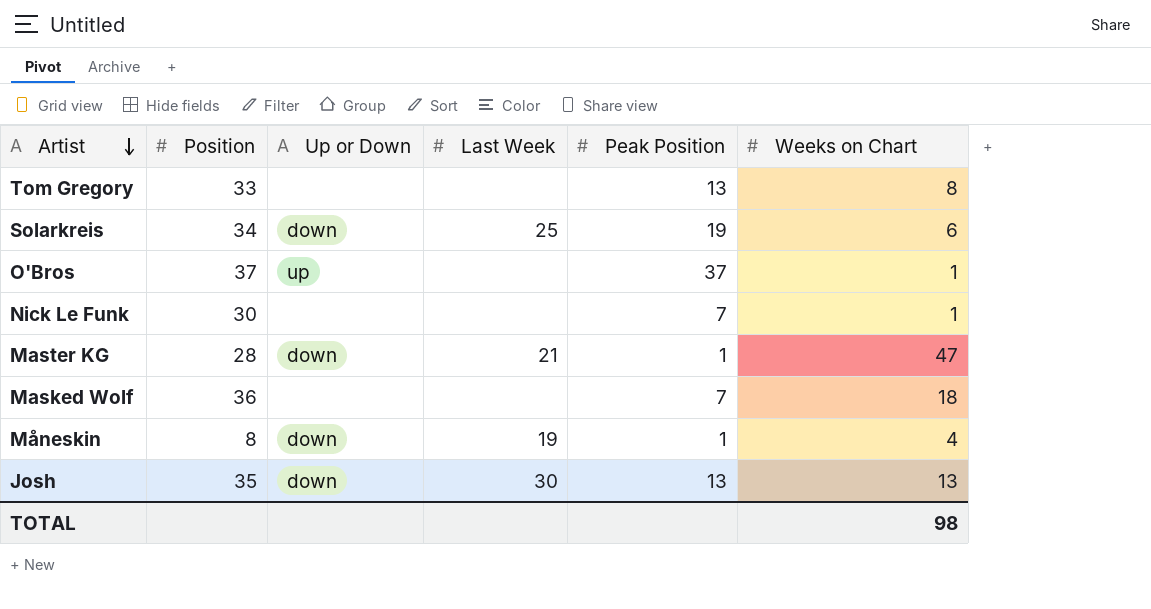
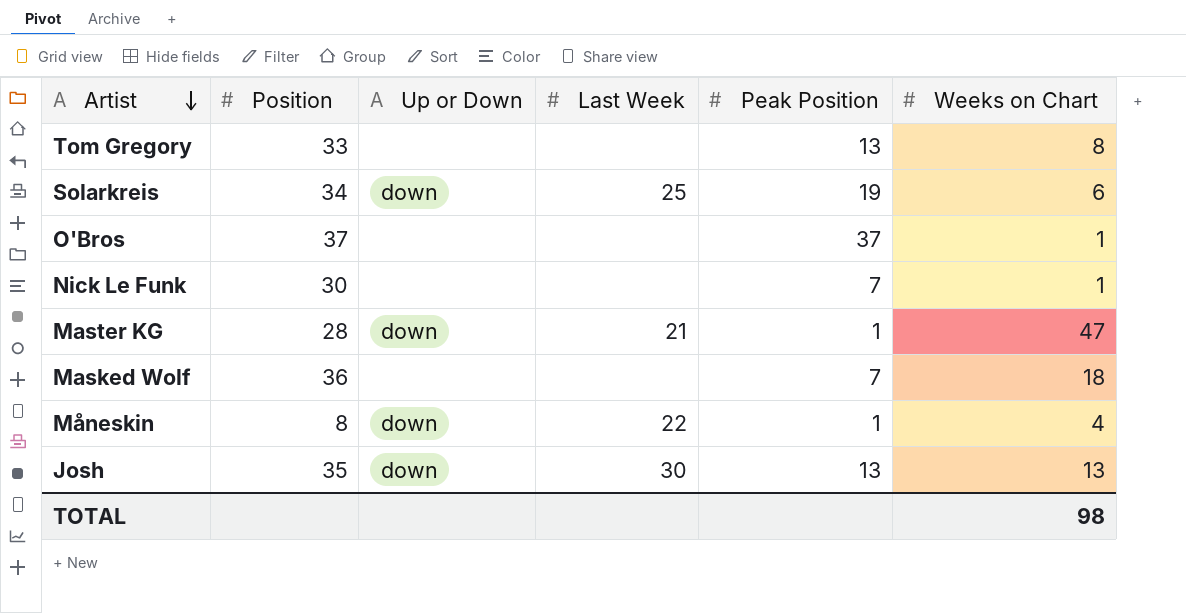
O'Bros | Up or Down: up -> none
Måneskin | Last Week: 19 -> 22

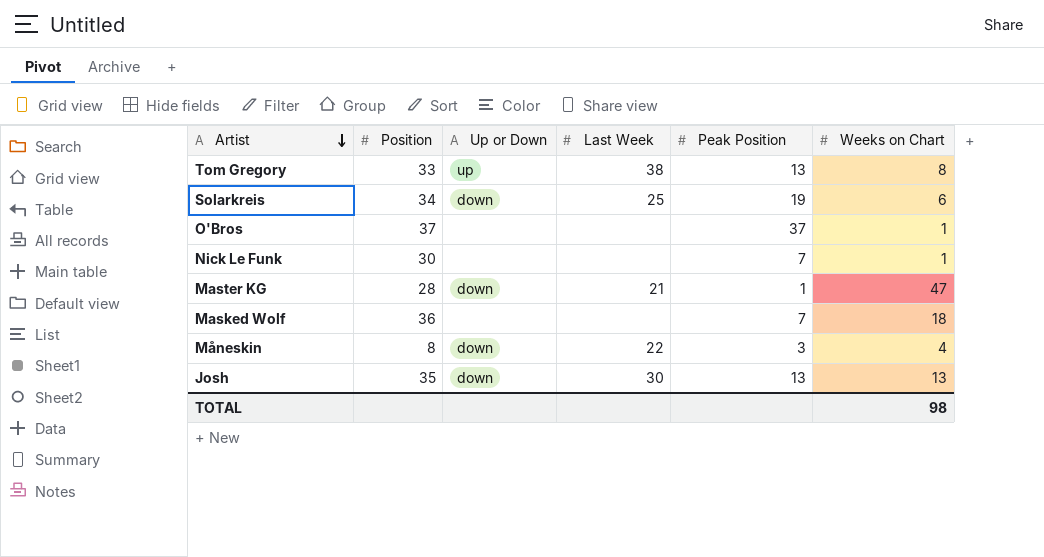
Tom Gregory | Up or Down: none -> up
Tom Gregory | Last Week: none -> 38
Måneskin | Peak Position: 1 -> 3

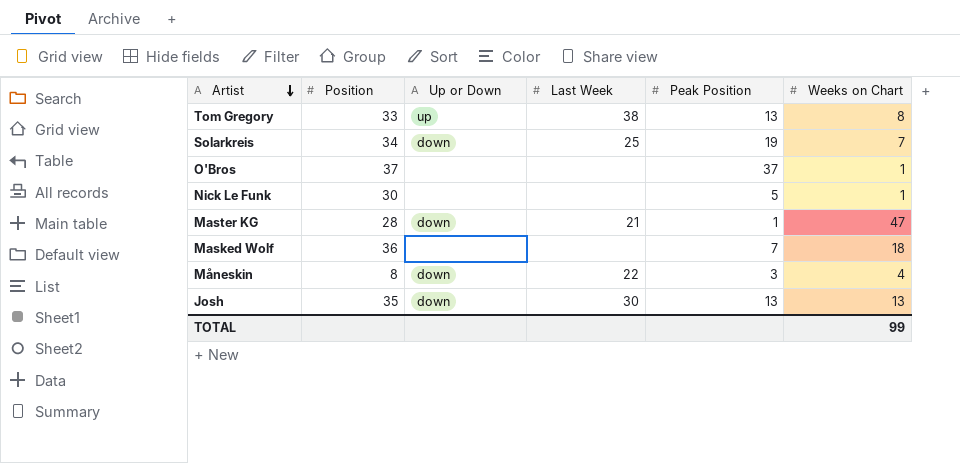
Solarkreis | Weeks on Chart: 6 -> 7
Nick Le Funk | Peak Position: 7 -> 5
TOTAL | Weeks on Chart: 98 -> 99

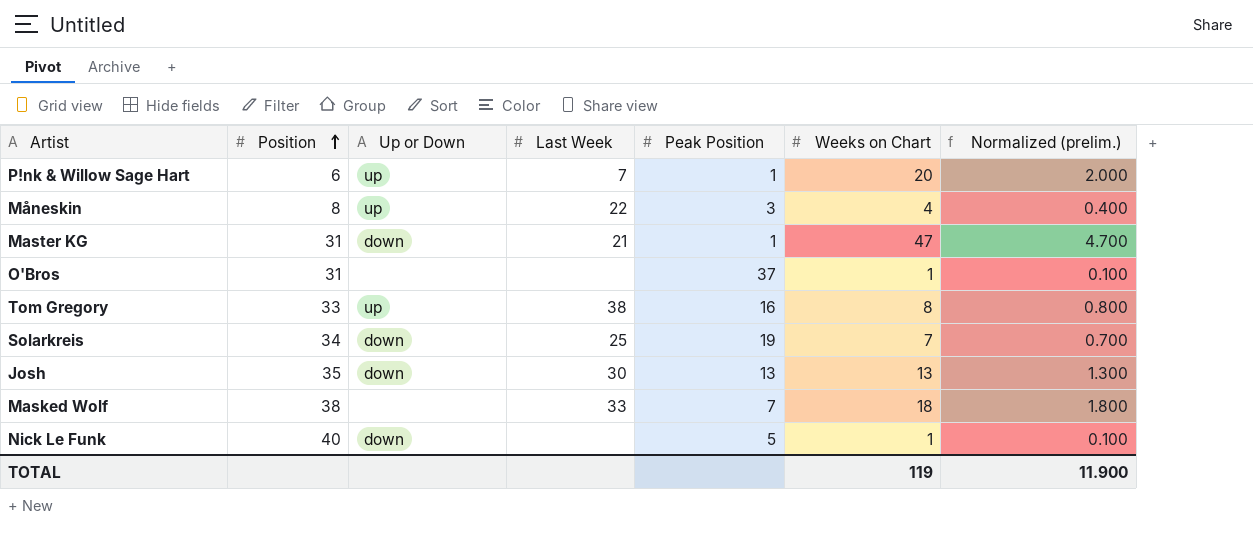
row order: Artist descending -> Position ascending
column Normalized (prelim.) | formula: none -> [Weeks on Chart] * 0.1
row P!nk & Willow Sage Hart: none -> 6 | up | 7 | 1 | 20 | 2.000
Måneskin | Up or Down: down -> up
Master KG | Position: 28 -> 31
O'Bros | Position: 37 -> 31
Tom Gregory | Peak Position: 13 -> 16
Masked Wolf | Position: 36 -> 38
Masked Wolf | Last Week: none -> 33
Nick Le Funk | Position: 30 -> 40
Nick Le Funk | Up or Down: none -> down
TOTAL | Weeks on Chart: 99 -> 119

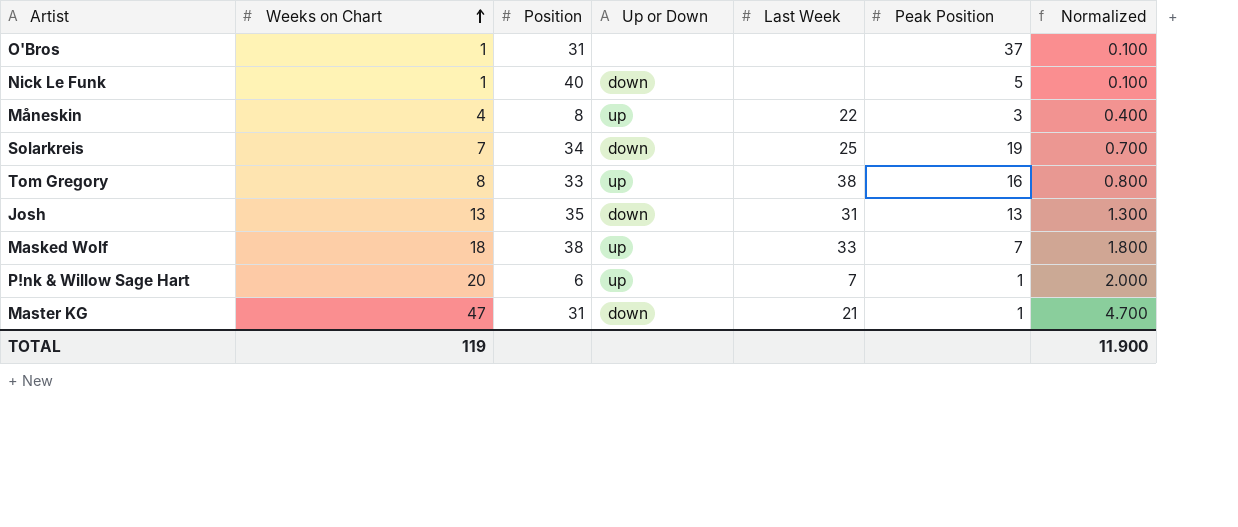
row order: Position ascending -> Weeks on Chart ascending
column Weeks on Chart | position: 6 -> 2
column name: Normalized (prelim.) -> Normalized
Josh | Last Week: 30 -> 31
Masked Wolf | Up or Down: none -> up

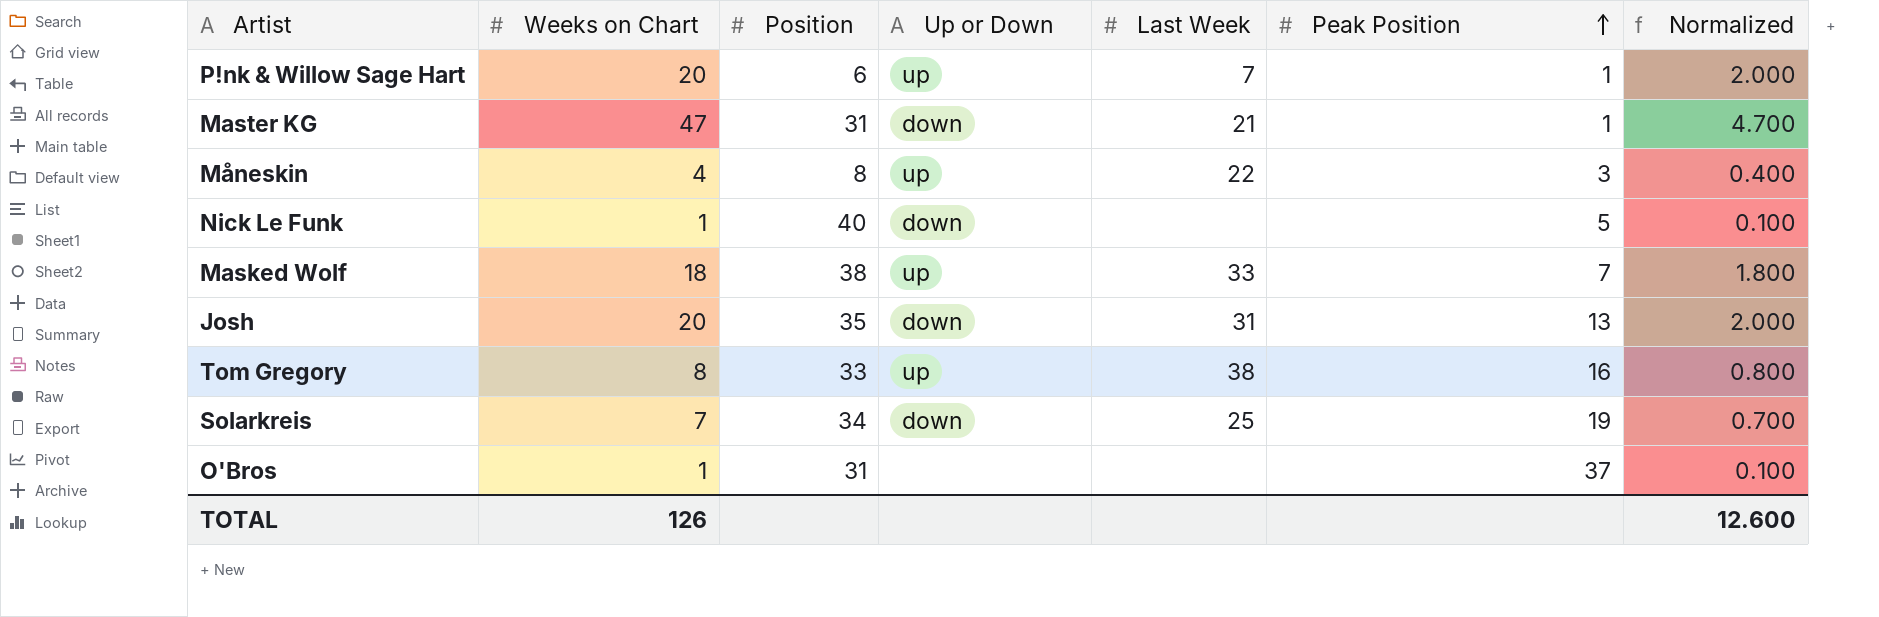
row order: Weeks on Chart ascending -> Peak Position ascending
Josh | Weeks on Chart: 13 -> 20
Josh | Normalized: 1.300 -> 2.000
TOTAL | Weeks on Chart: 119 -> 126
TOTAL | Normalized: 11.900 -> 12.600

